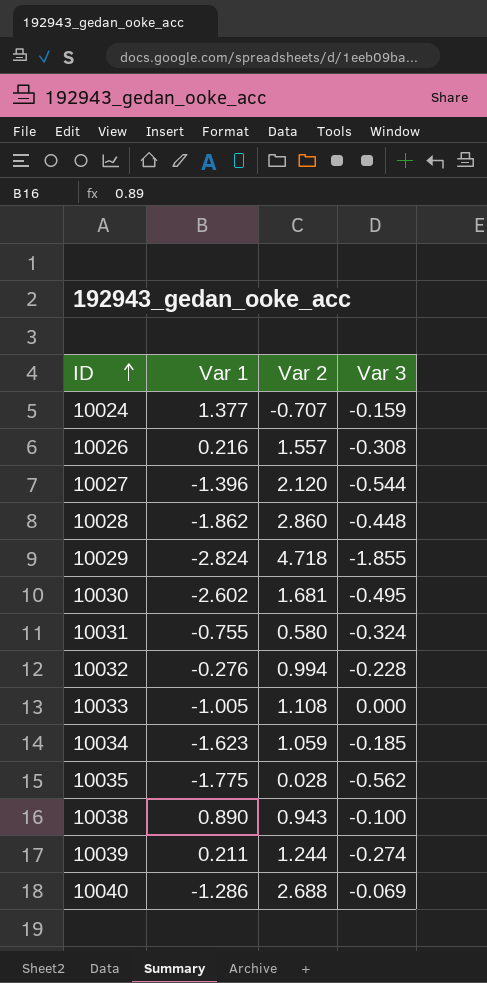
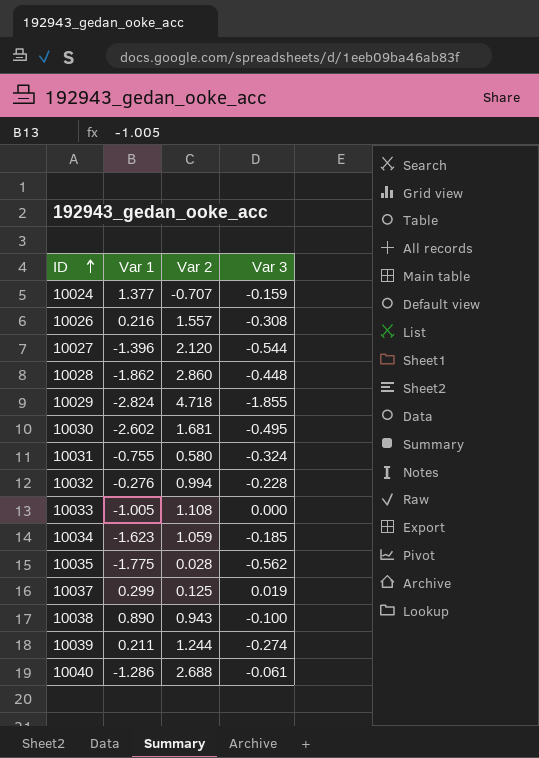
row 10037: none -> 0.299 | 0.125 | 0.019
10040 | Var 3: -0.069 -> -0.061

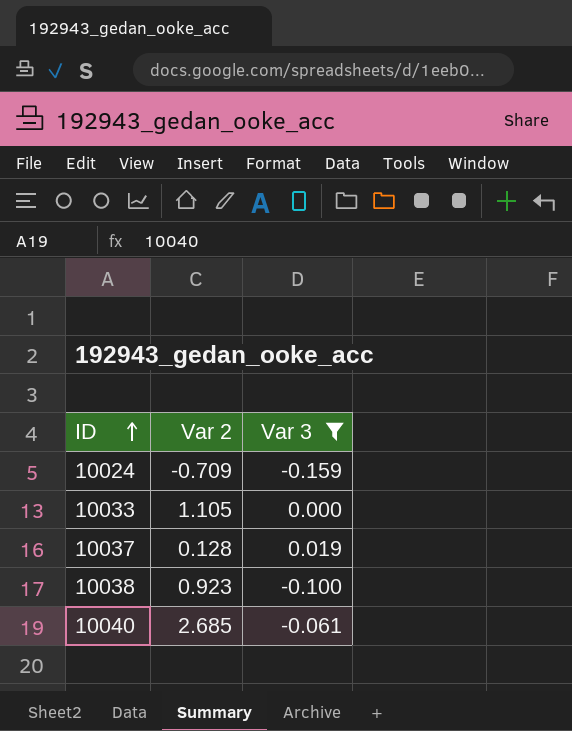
filter: none -> Var 3 >= -0.159
column Var 1 | position: 2 -> none
10024 | Var 2: -0.707 -> -0.709
10033 | Var 2: 1.108 -> 1.105
10037 | Var 2: 0.125 -> 0.128
10038 | Var 2: 0.943 -> 0.923
10040 | Var 2: 2.688 -> 2.685

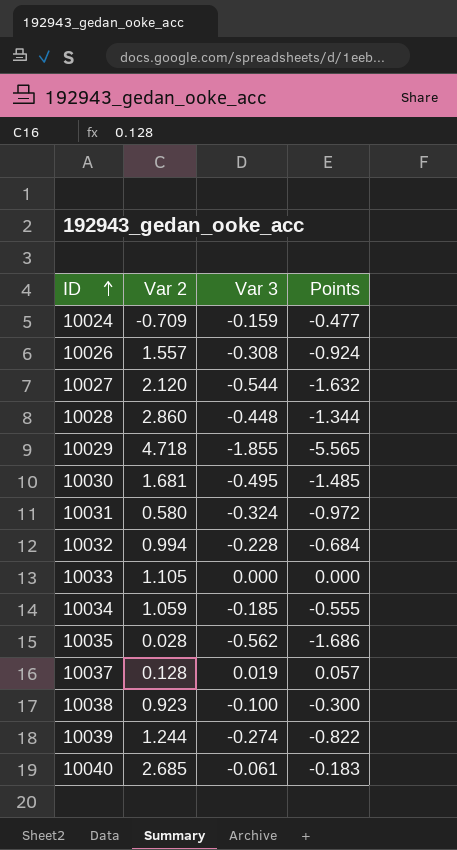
filter: Var 3 >= -0.159 -> none
column Points | formula: none -> [Var 3] * 3

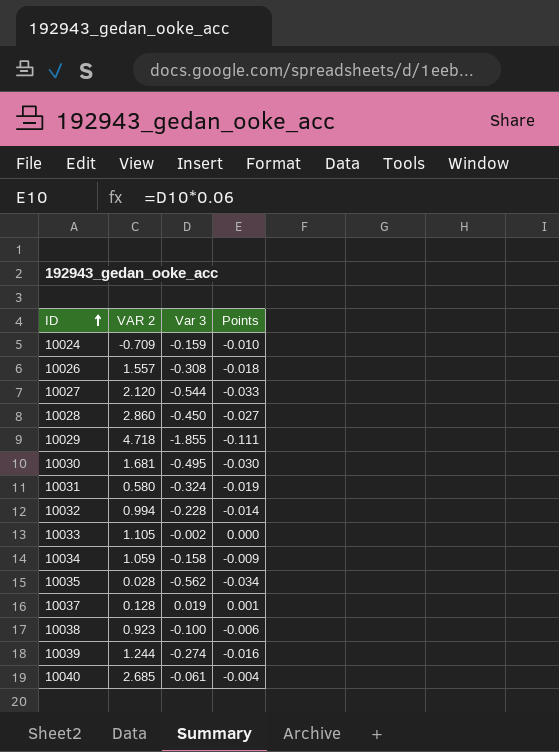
column name: Var 2 -> VAR 2
column Points | formula: [Var 3] * 3 -> [Var 3] * 0.06
10028 | Var 3: -0.448 -> -0.450
10033 | Var 3: 0.000 -> -0.002
10034 | Var 3: -0.185 -> -0.158

